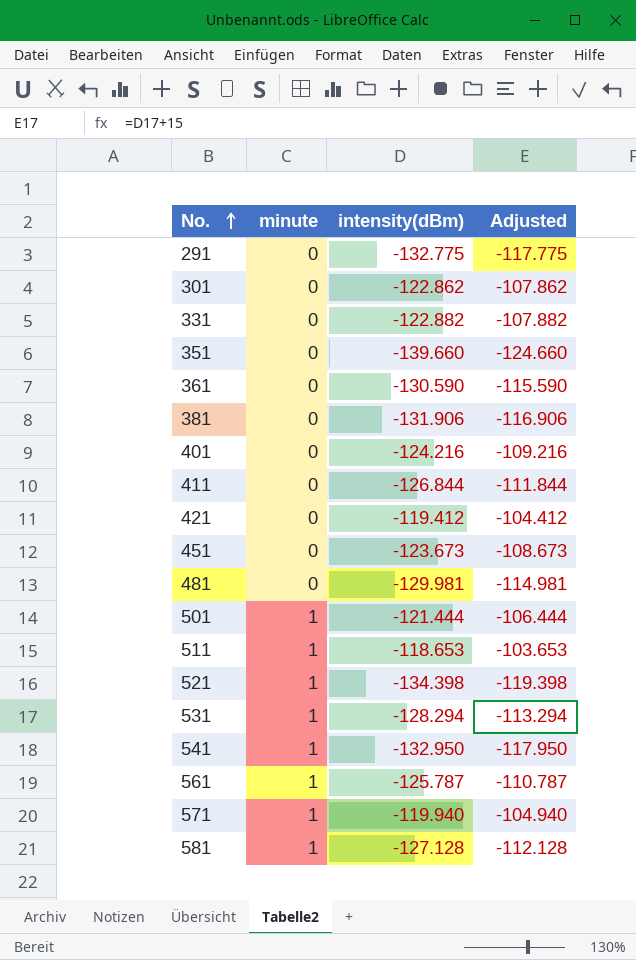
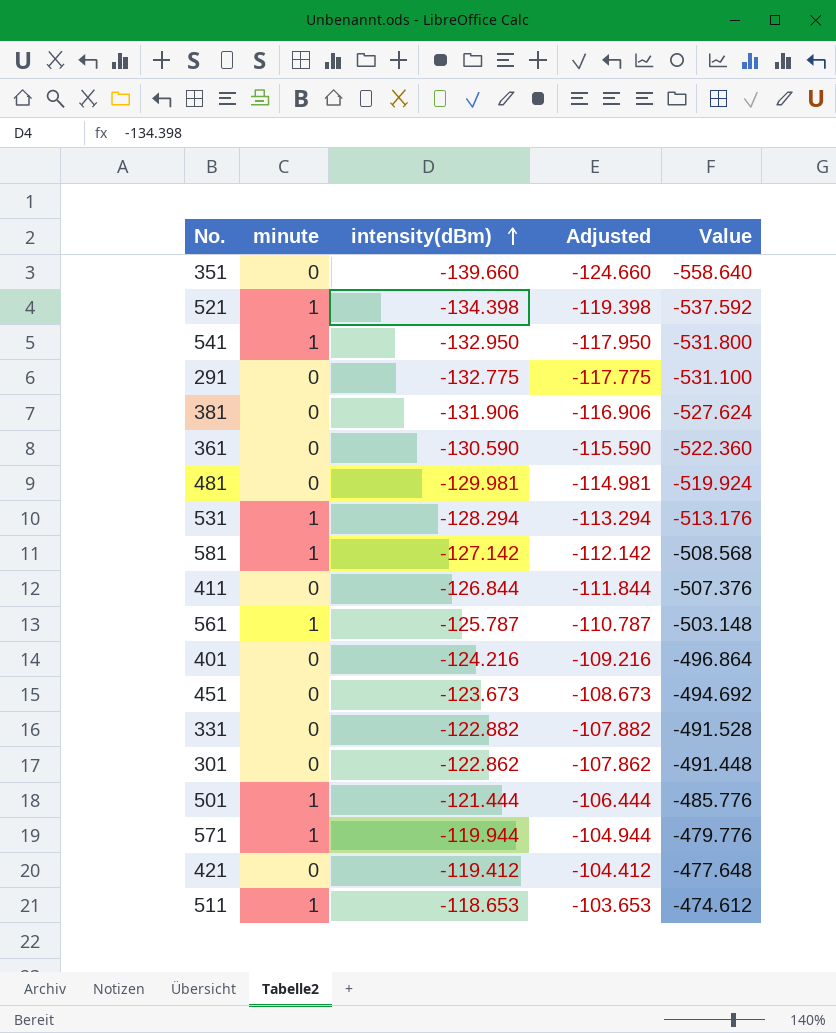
row order: No. ascending -> intensity(dBm) ascending
column Value | formula: none -> [intensity(dBm)] * 4
581 | intensity(dBm): -127.128 -> -127.142
581 | Adjusted: -112.128 -> -112.142
571 | intensity(dBm): -119.940 -> -119.944
571 | Adjusted: -104.940 -> -104.944

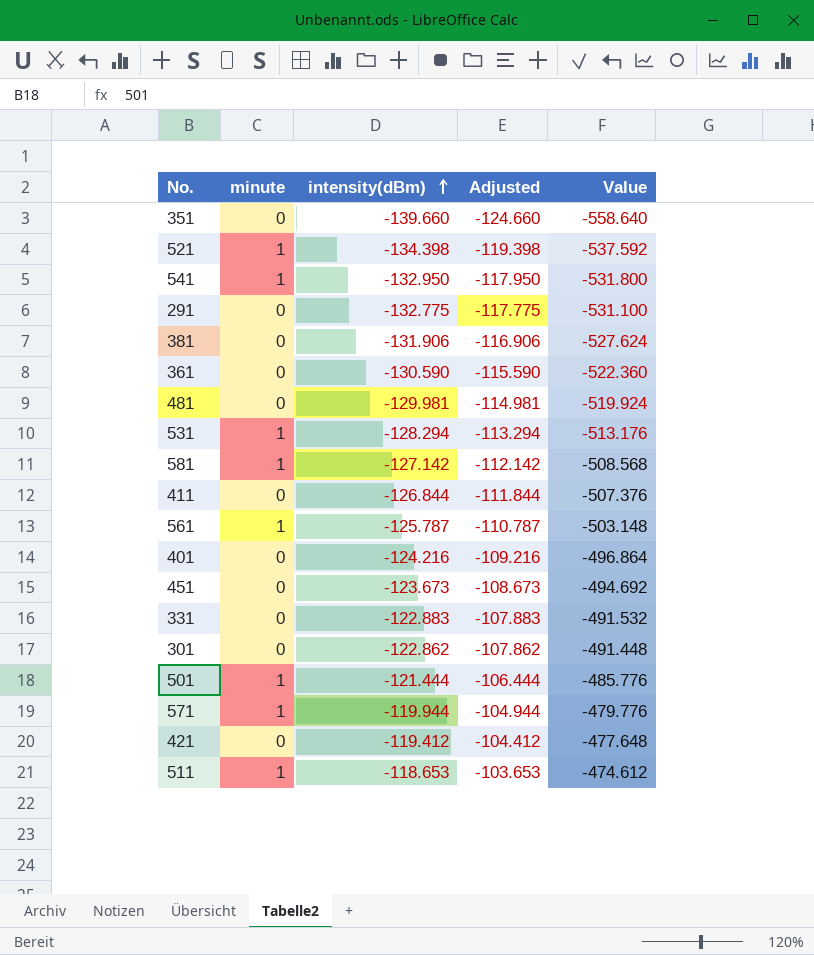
331 | intensity(dBm): -122.882 -> -122.883
331 | Adjusted: -107.882 -> -107.883
331 | Value: -491.528 -> -491.532

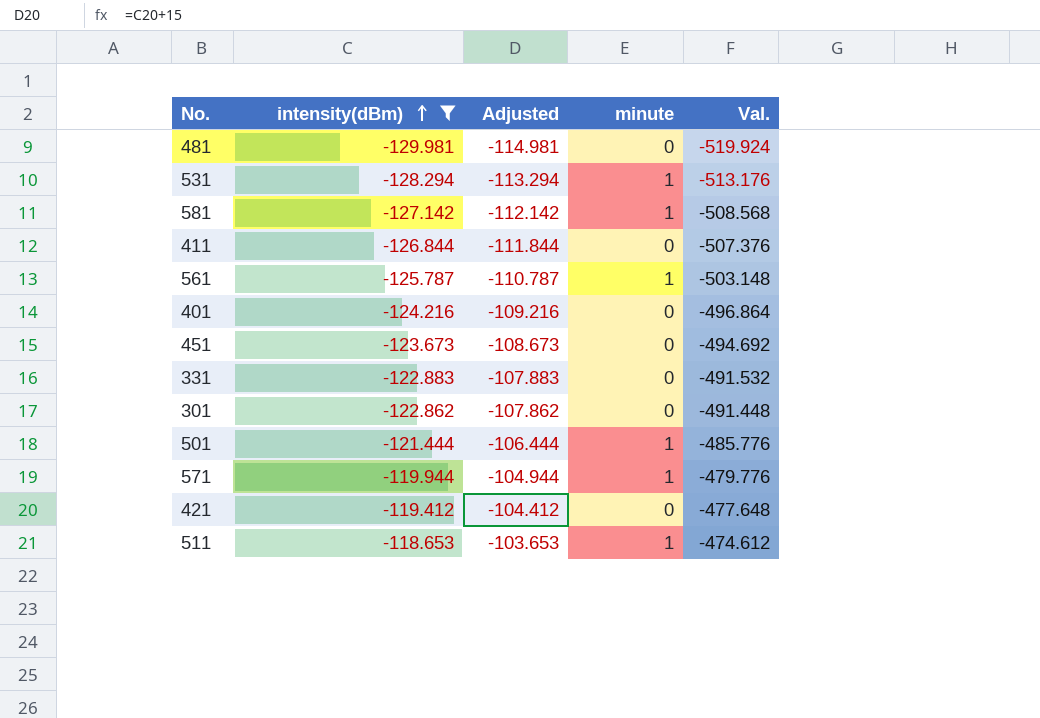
filter: none -> intensity(dBm) >= -129.981
column minute | position: 2 -> 4
column name: Value -> Val.

